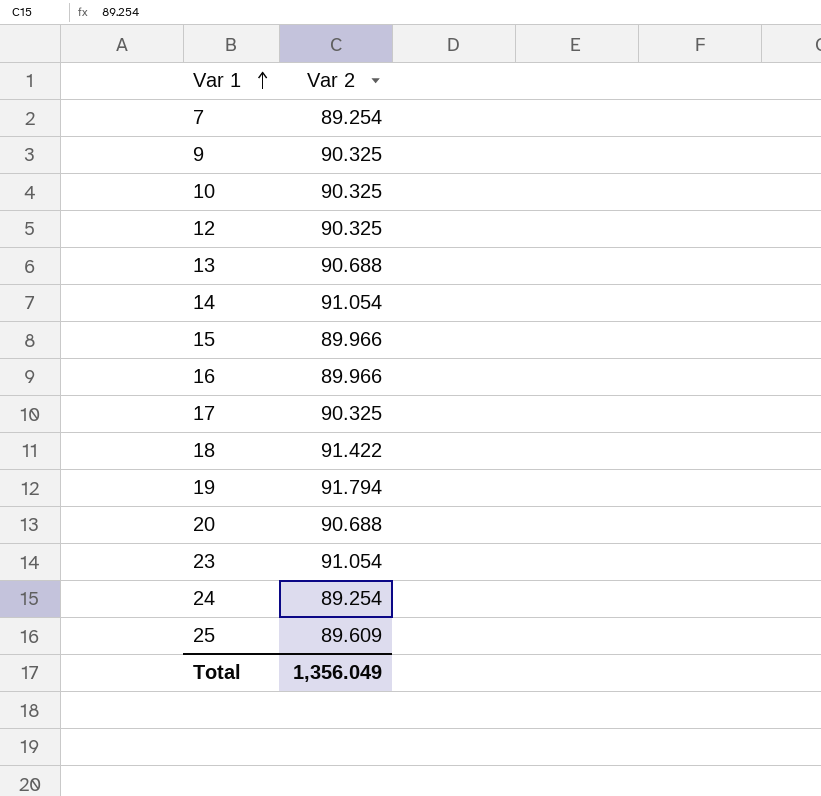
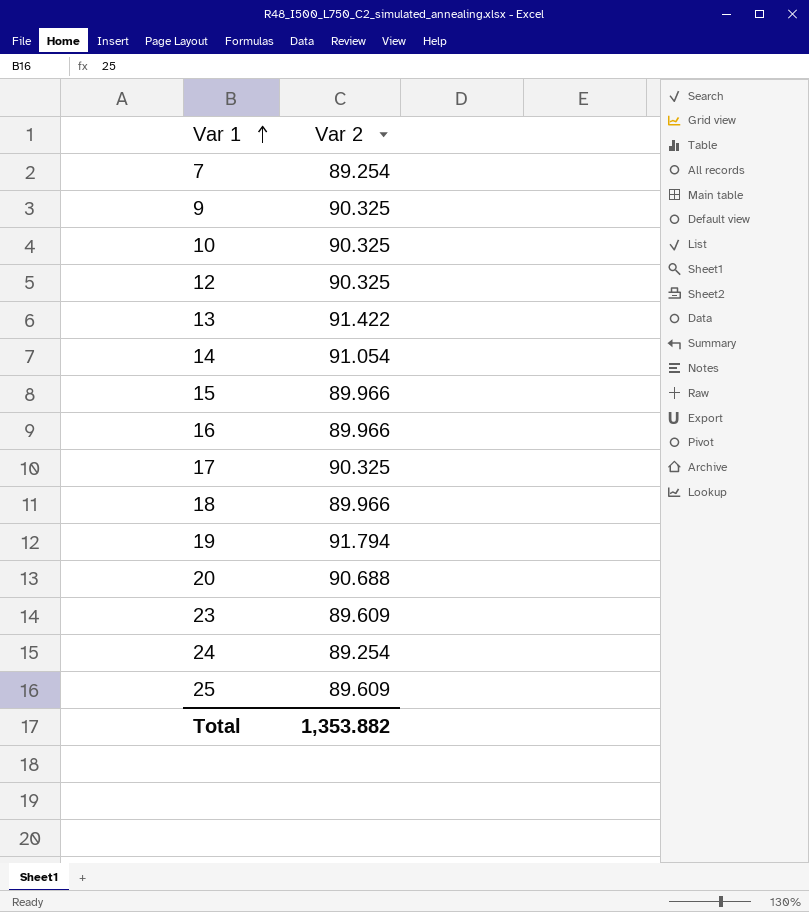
13 | Var 2: 90.688 -> 91.422
18 | Var 2: 91.422 -> 89.966
23 | Var 2: 91.054 -> 89.609
Total | Var 2: 1,356.049 -> 1,353.882

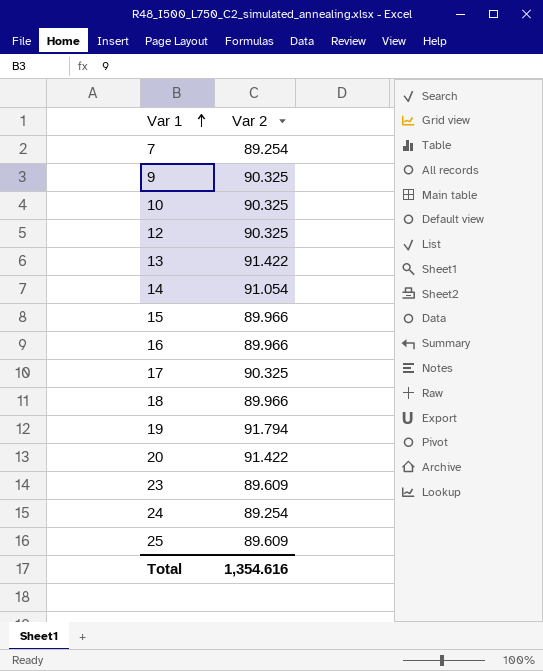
20 | Var 2: 90.688 -> 91.422
Total | Var 2: 1,353.882 -> 1,354.616

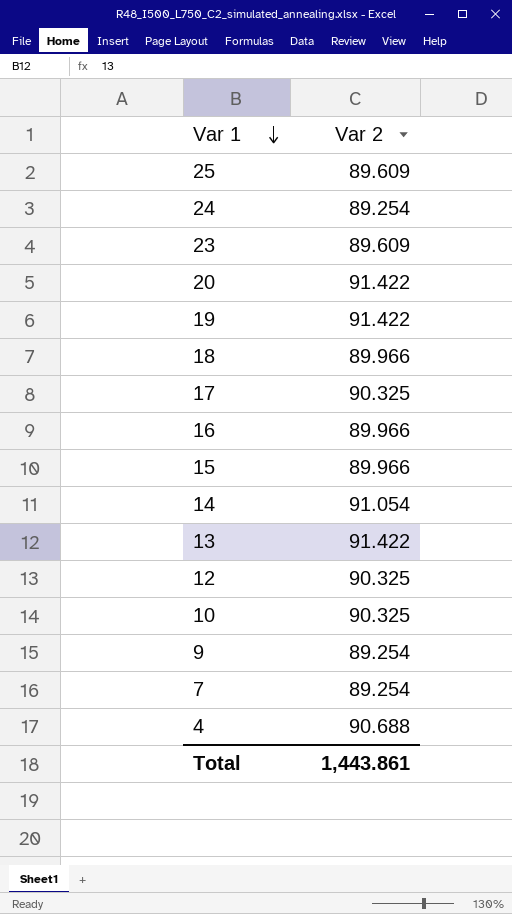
row order: Var 1 ascending -> Var 1 descending
19 | Var 2: 91.794 -> 91.422
9 | Var 2: 90.325 -> 89.254
row 4: none -> 90.688
Total | Var 2: 1,354.616 -> 1,443.861

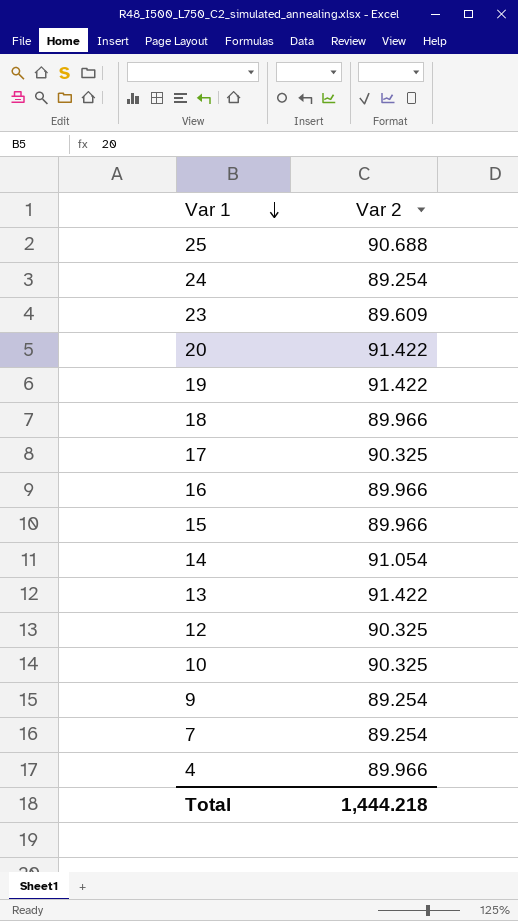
25 | Var 2: 89.609 -> 90.688
4 | Var 2: 90.688 -> 89.966
Total | Var 2: 1,443.861 -> 1,444.218

